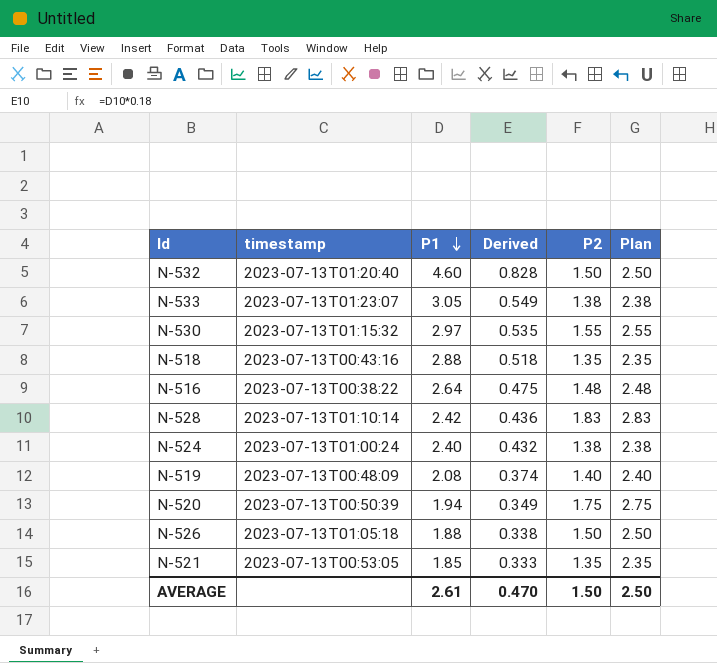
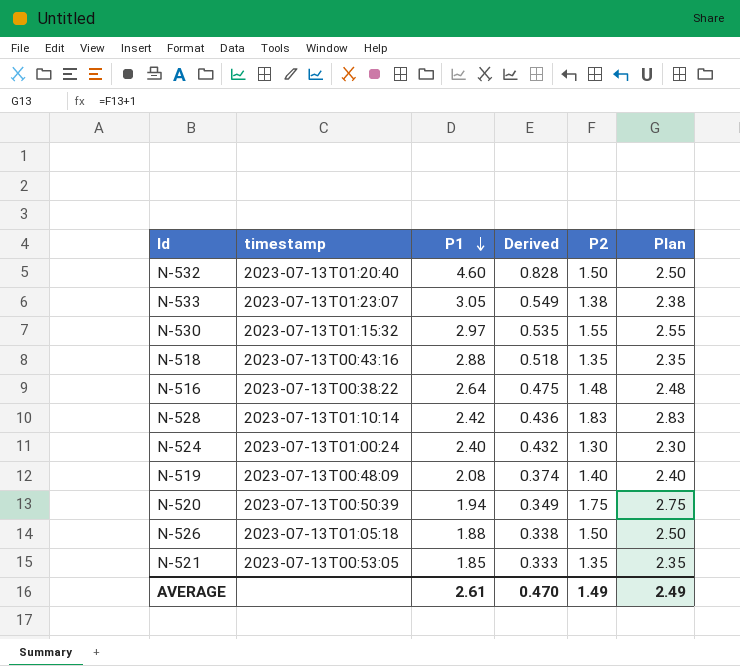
N-524 | P2: 1.38 -> 1.30
N-524 | Plan: 2.38 -> 2.30
AVERAGE | P2: 1.50 -> 1.49
AVERAGE | Plan: 2.50 -> 2.49

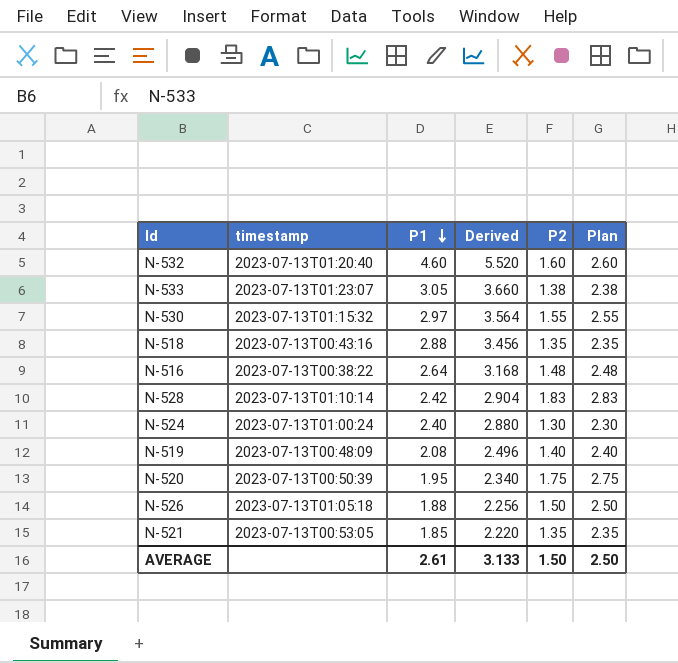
column Derived | formula: [P1] * 0.18 -> [P1] * 1.2
N-532 | P2: 1.50 -> 1.60
N-532 | Plan: 2.50 -> 2.60
N-520 | P1: 1.94 -> 1.95
AVERAGE | Derived: 0.470 -> 3.133
AVERAGE | P2: 1.49 -> 1.50
AVERAGE | Plan: 2.49 -> 2.50

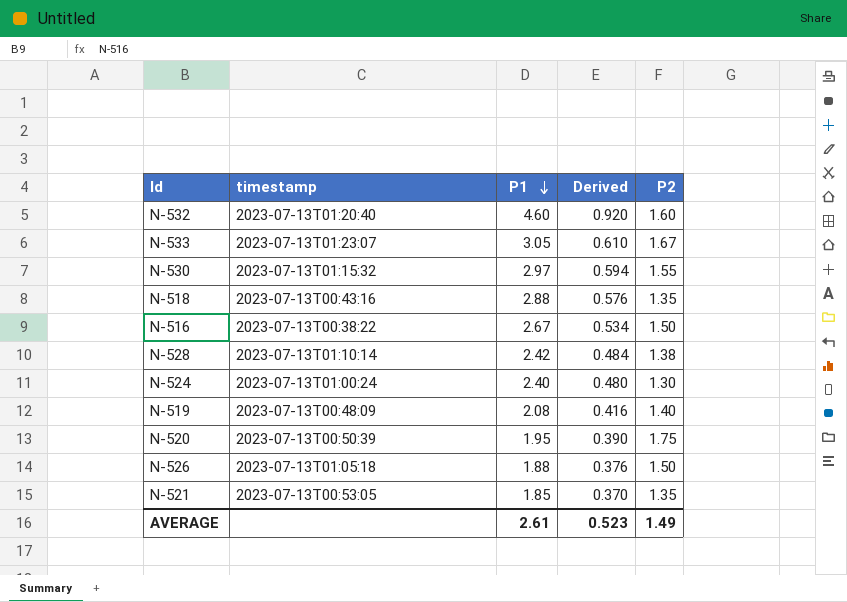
column Plan | formula: [P2] + 1 -> none
column Derived | formula: [P1] * 1.2 -> [P1] * 0.2
N-533 | P2: 1.38 -> 1.67
N-516 | P1: 2.64 -> 2.67
N-516 | P2: 1.48 -> 1.50
N-528 | P2: 1.83 -> 1.38
AVERAGE | Derived: 3.133 -> 0.523
AVERAGE | P2: 1.50 -> 1.49

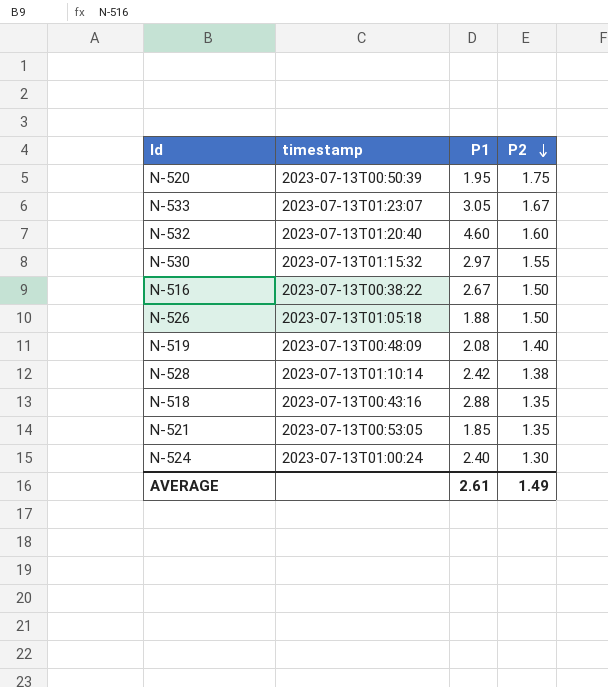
row order: P1 descending -> P2 descending
column Derived | formula: [P1] * 0.2 -> none

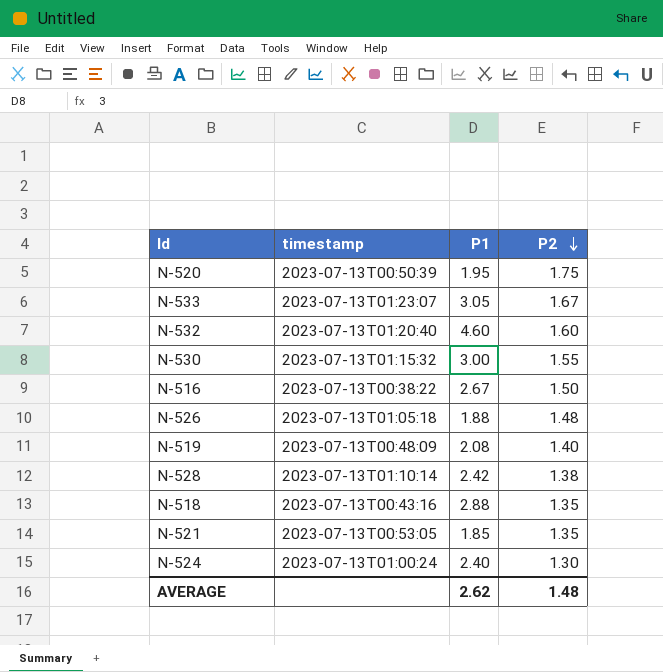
N-530 | P1: 2.97 -> 3.00
N-526 | P2: 1.50 -> 1.48
AVERAGE | P1: 2.61 -> 2.62
AVERAGE | P2: 1.49 -> 1.48

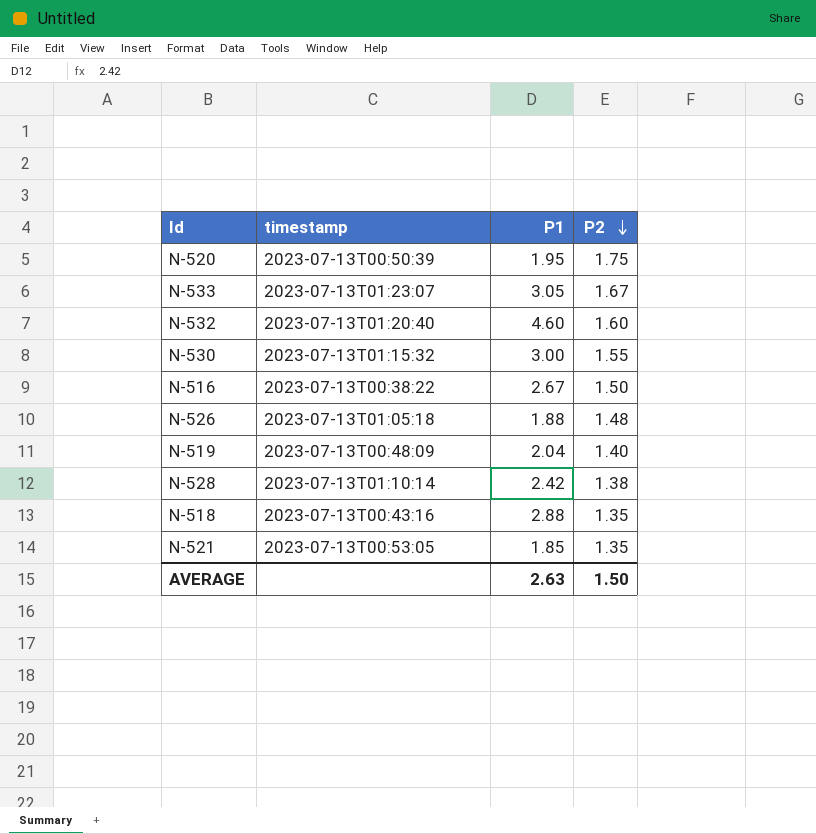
row N-524: 2023-07-13T01:00:24 | 2.40 | 1.30 -> none
N-519 | P1: 2.08 -> 2.04
AVERAGE | P1: 2.62 -> 2.63
AVERAGE | P2: 1.48 -> 1.50

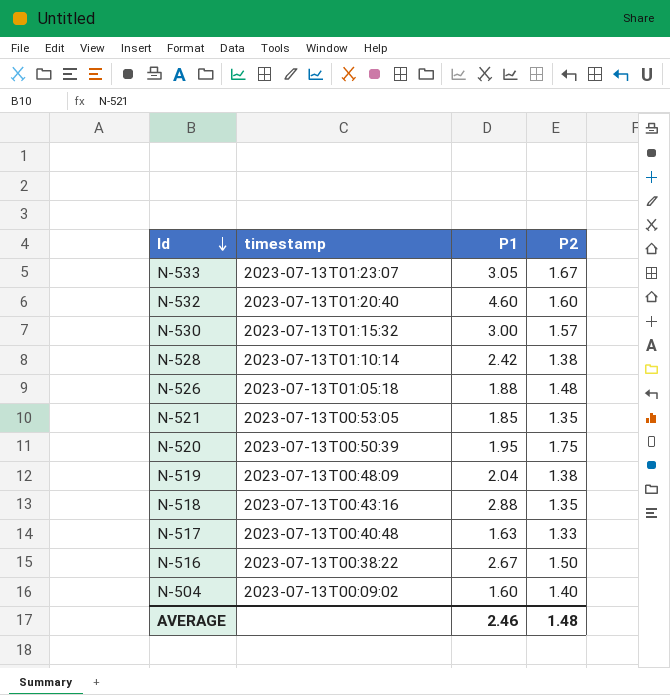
row order: P2 descending -> Id descending
N-530 | P2: 1.55 -> 1.57
N-519 | P2: 1.40 -> 1.38
row N-517: none -> 2023-07-13T00:40:48 | 1.63 | 1.33
row N-504: none -> 2023-07-13T00:09:02 | 1.60 | 1.40
AVERAGE | P1: 2.63 -> 2.46
AVERAGE | P2: 1.50 -> 1.48

